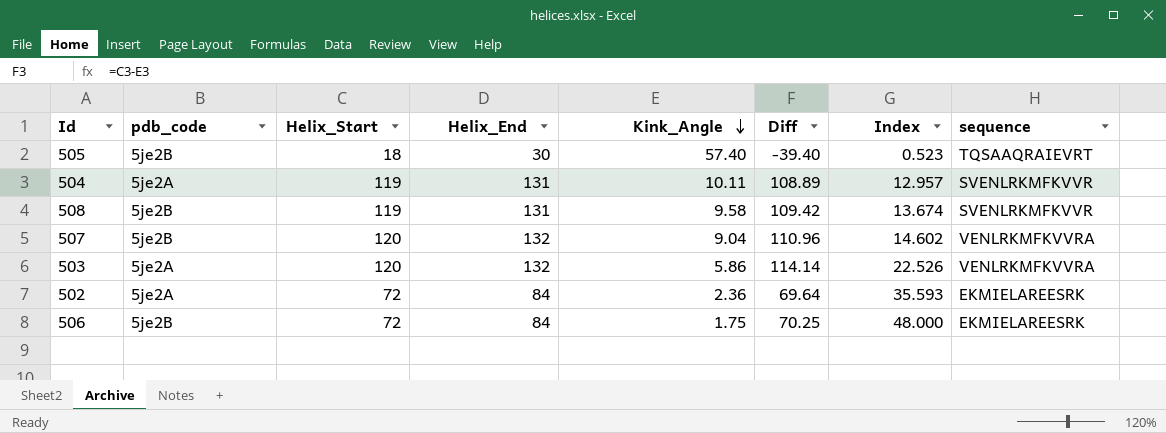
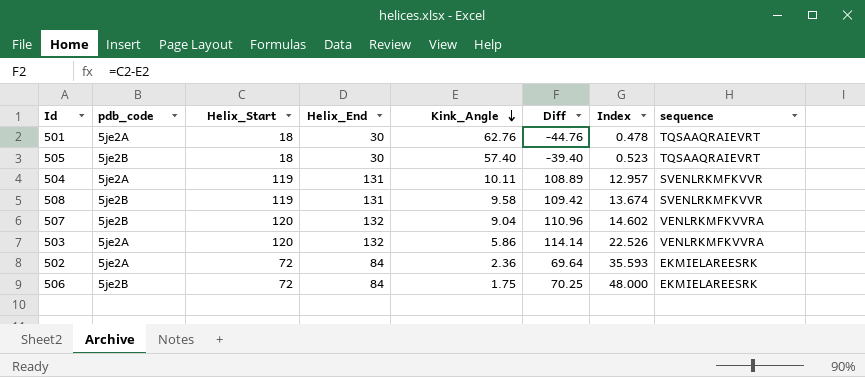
row 501: none -> 5je2A | 18 | 30 | 62.76 | -44.76 | 0.478 | TQSAAQRAIEVRT

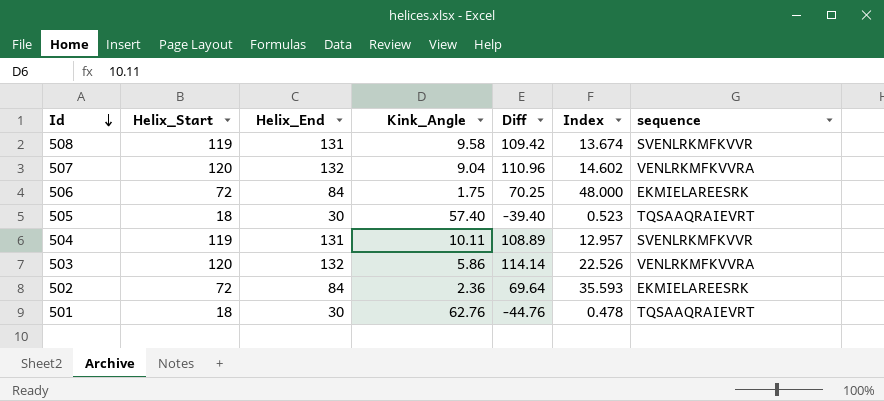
row order: Kink_Angle descending -> Id descending
column pdb_code | position: 2 -> none

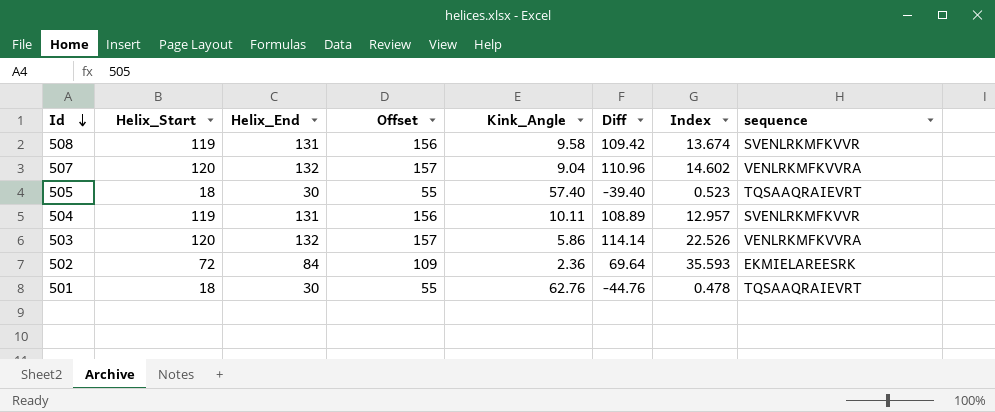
column Offset | formula: none -> [Helix_End] + 25
row 506: 72 | 84 | 1.75 | 70.25 | 48.000 | EKMIELAREESRK -> none

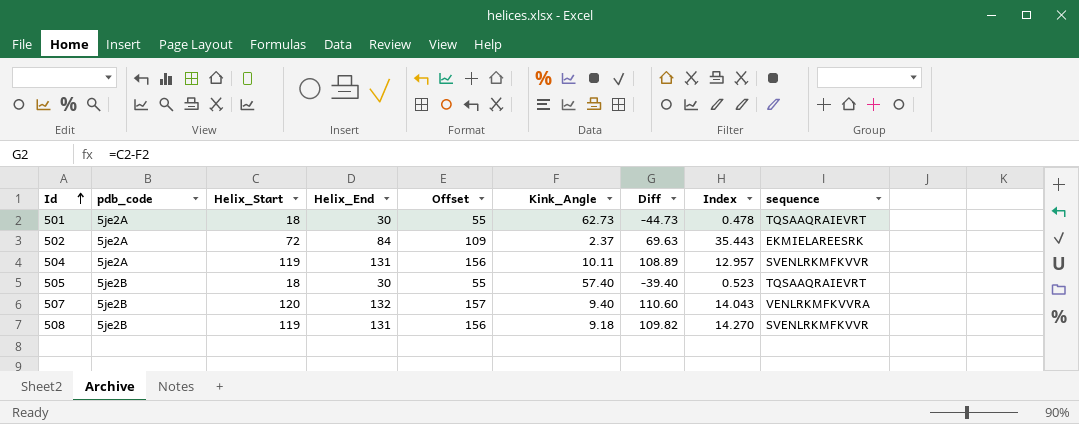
row order: Id descending -> Id ascending
column pdb_code | position: none -> 2
row 503: 120 | 132 | 157 | 5.86 | 114.14 | 22.526 | VENLRKMFKVVRA -> none
501 | Kink_Angle: 62.76 -> 62.73
501 | Diff: -44.76 -> -44.73
502 | Kink_Angle: 2.36 -> 2.37
502 | Diff: 69.64 -> 69.63
502 | Index: 35.593 -> 35.443
507 | Kink_Angle: 9.04 -> 9.40
507 | Diff: 110.96 -> 110.60
507 | Index: 14.602 -> 14.043
508 | Kink_Angle: 9.58 -> 9.18
508 | Diff: 109.42 -> 109.82
508 | Index: 13.674 -> 14.270

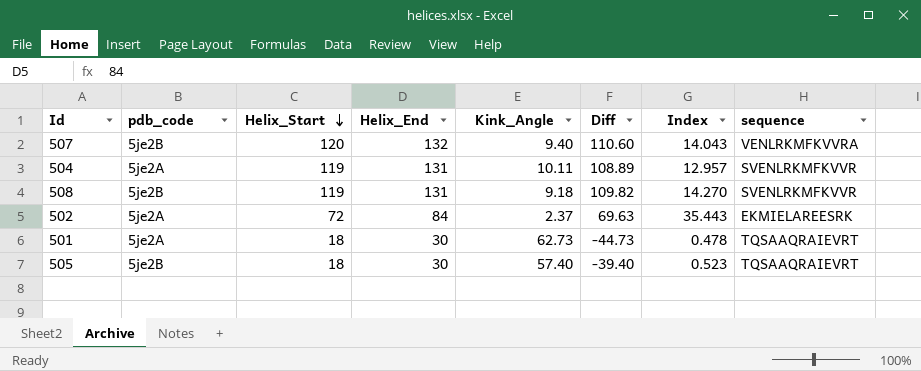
row order: Id ascending -> Helix_Start descending
column Offset | formula: [Helix_End] + 25 -> none

